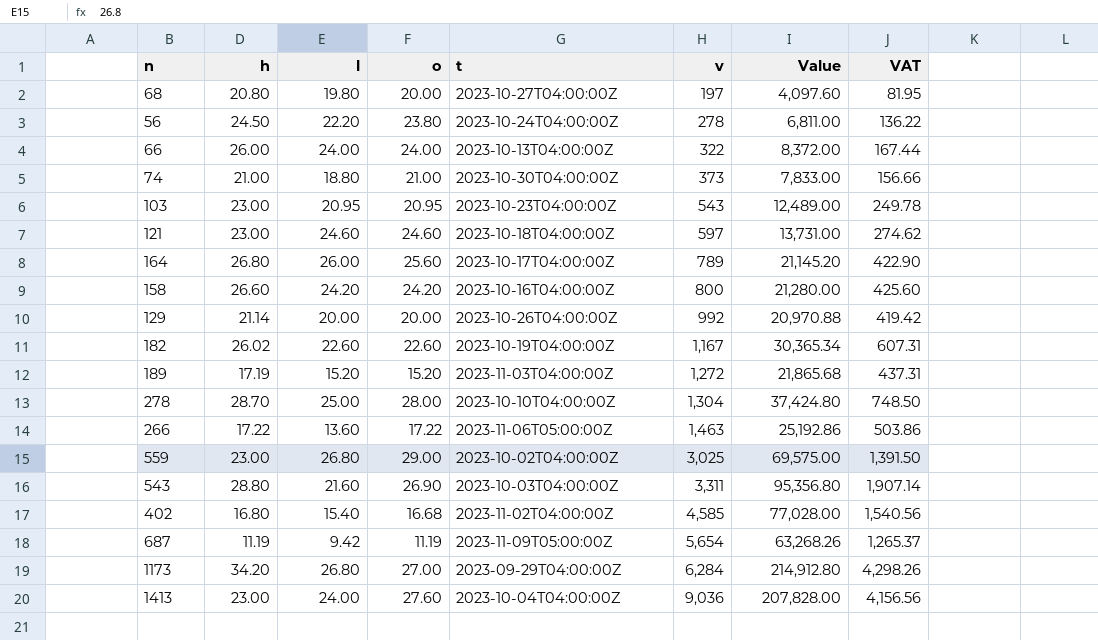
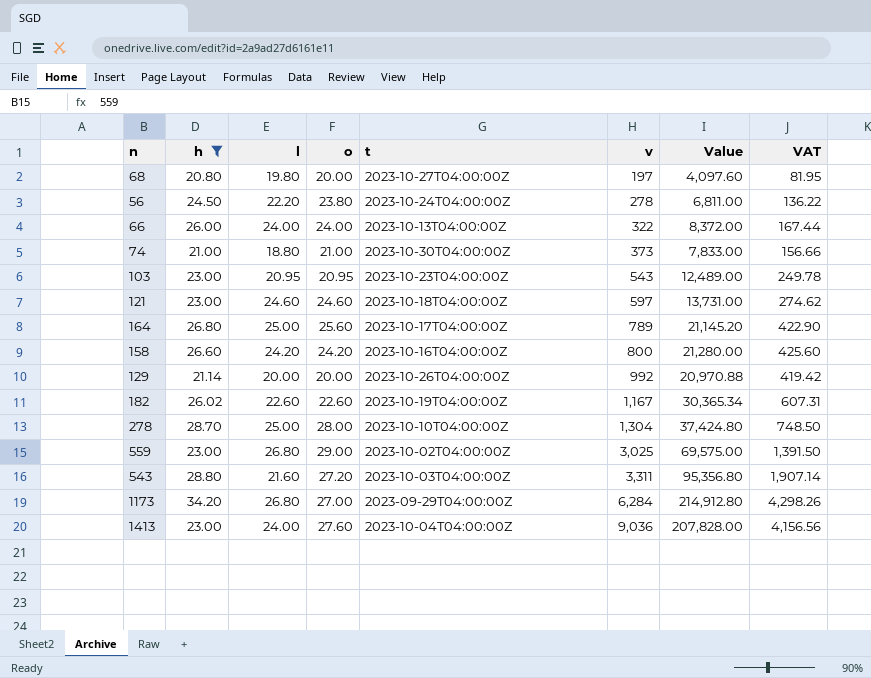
filter: none -> h >= 20.80
164 | l: 26.00 -> 25.00
543 | o: 26.90 -> 27.20

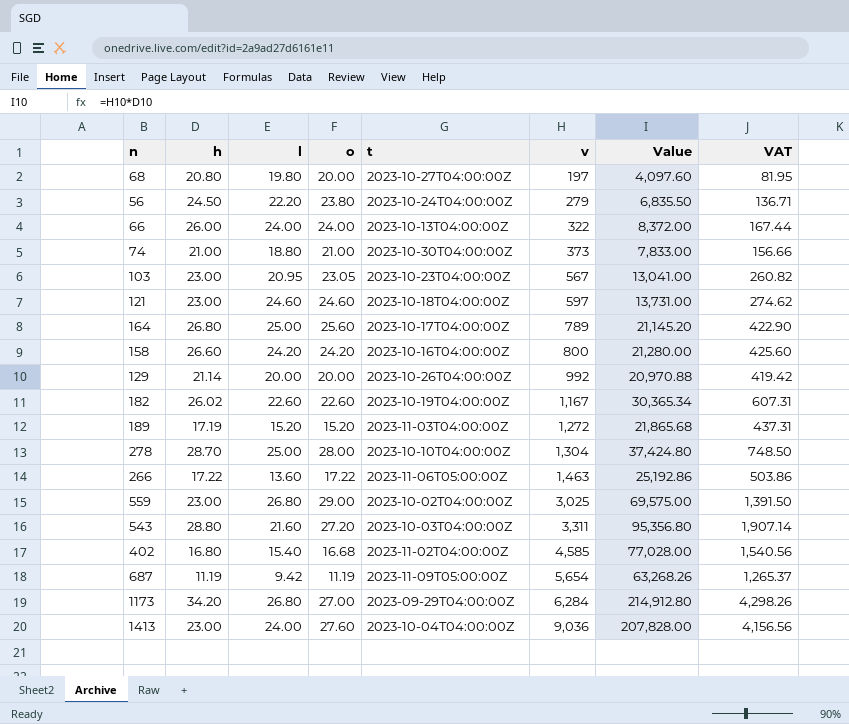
filter: h >= 20.80 -> none
56 | v: 278 -> 279
56 | Value: 6,811.00 -> 6,835.50
56 | VAT: 136.22 -> 136.71
103 | o: 20.95 -> 23.05
103 | v: 543 -> 567
103 | Value: 12,489.00 -> 13,041.00
103 | VAT: 249.78 -> 260.82

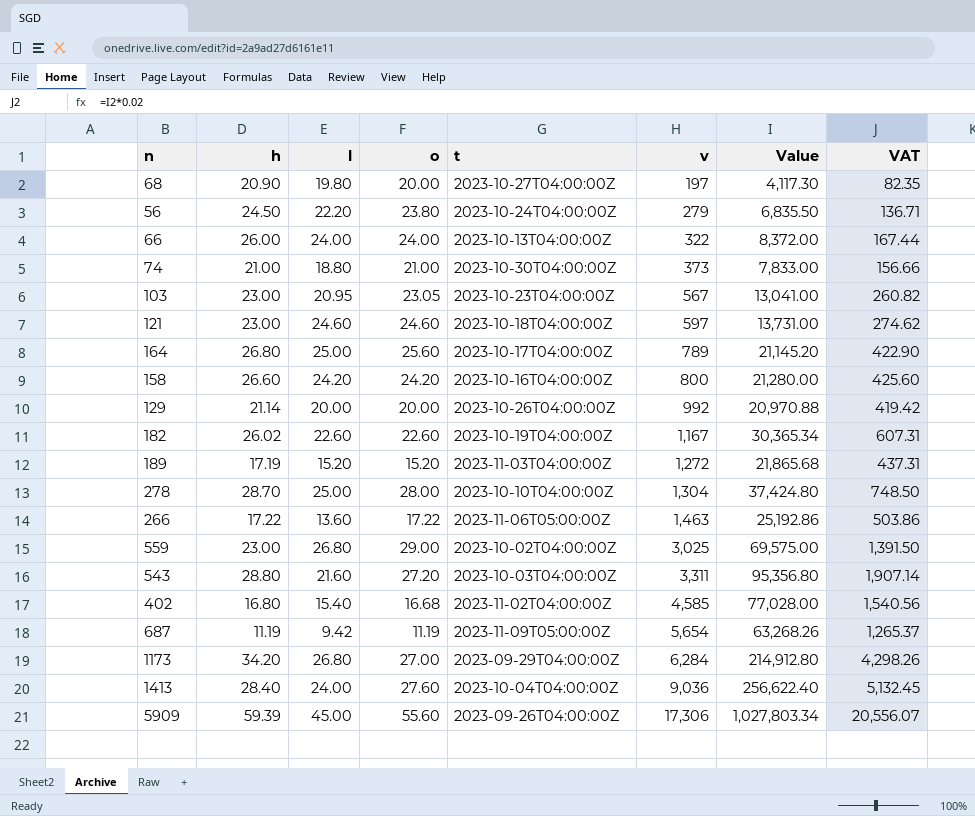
68 | h: 20.80 -> 20.90
68 | Value: 4,097.60 -> 4,117.30
68 | VAT: 81.95 -> 82.35
1413 | h: 23.00 -> 28.40
1413 | Value: 207,828.00 -> 256,622.40
1413 | VAT: 4,156.56 -> 5,132.45
row 5909: none -> 59.39 | 45.00 | 55.60 | 2023-09-26T04:00:00Z | 17,306 | 1,027,803.34 | 20,556.07

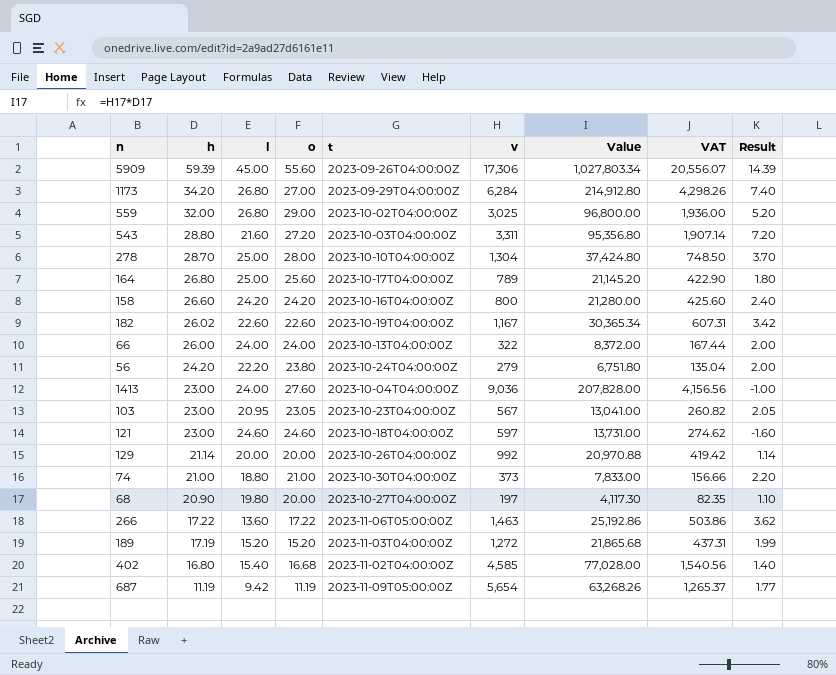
row order: v ascending -> h descending
column Result | formula: none -> [h] - [l]
559 | h: 23.00 -> 32.00
559 | Value: 69,575.00 -> 96,800.00
559 | VAT: 1,391.50 -> 1,936.00
56 | h: 24.50 -> 24.20
56 | Value: 6,835.50 -> 6,751.80
56 | VAT: 136.71 -> 135.04
1413 | h: 28.40 -> 23.00
1413 | Value: 256,622.40 -> 207,828.00
1413 | VAT: 5,132.45 -> 4,156.56

